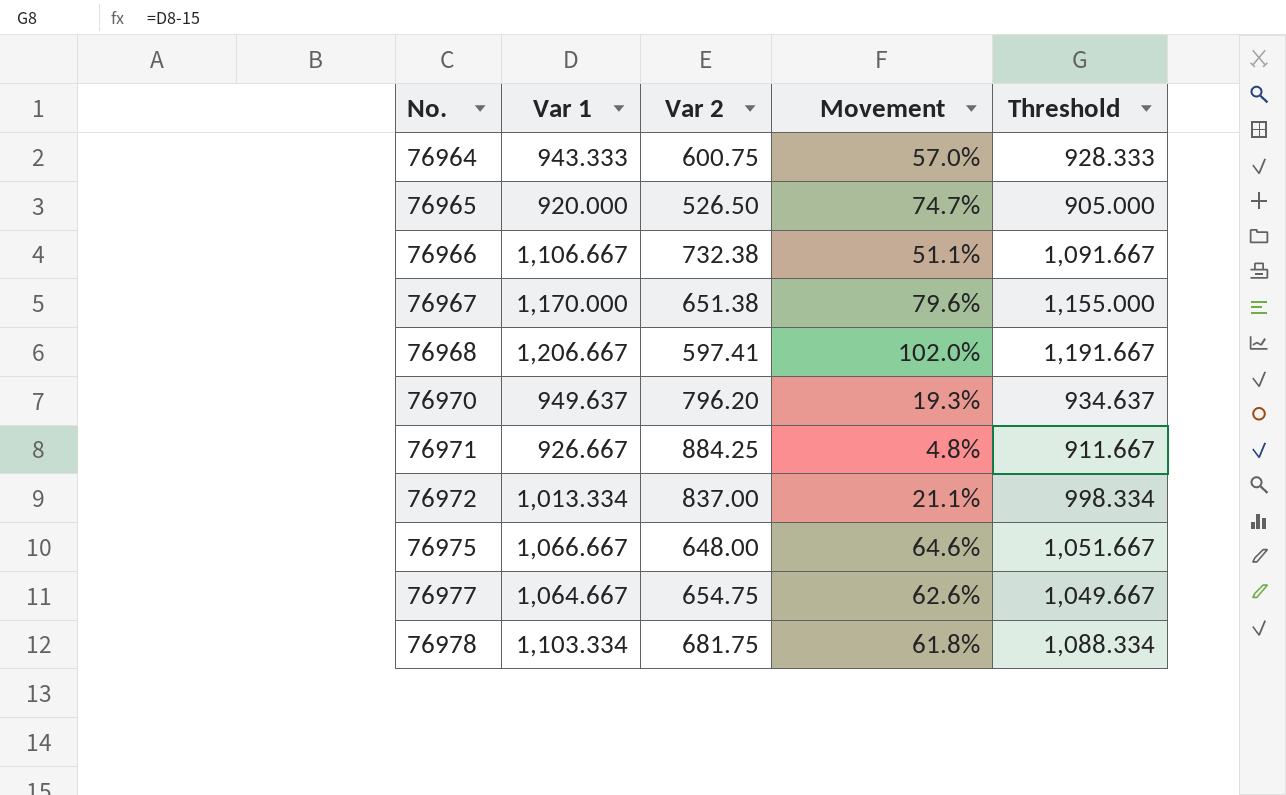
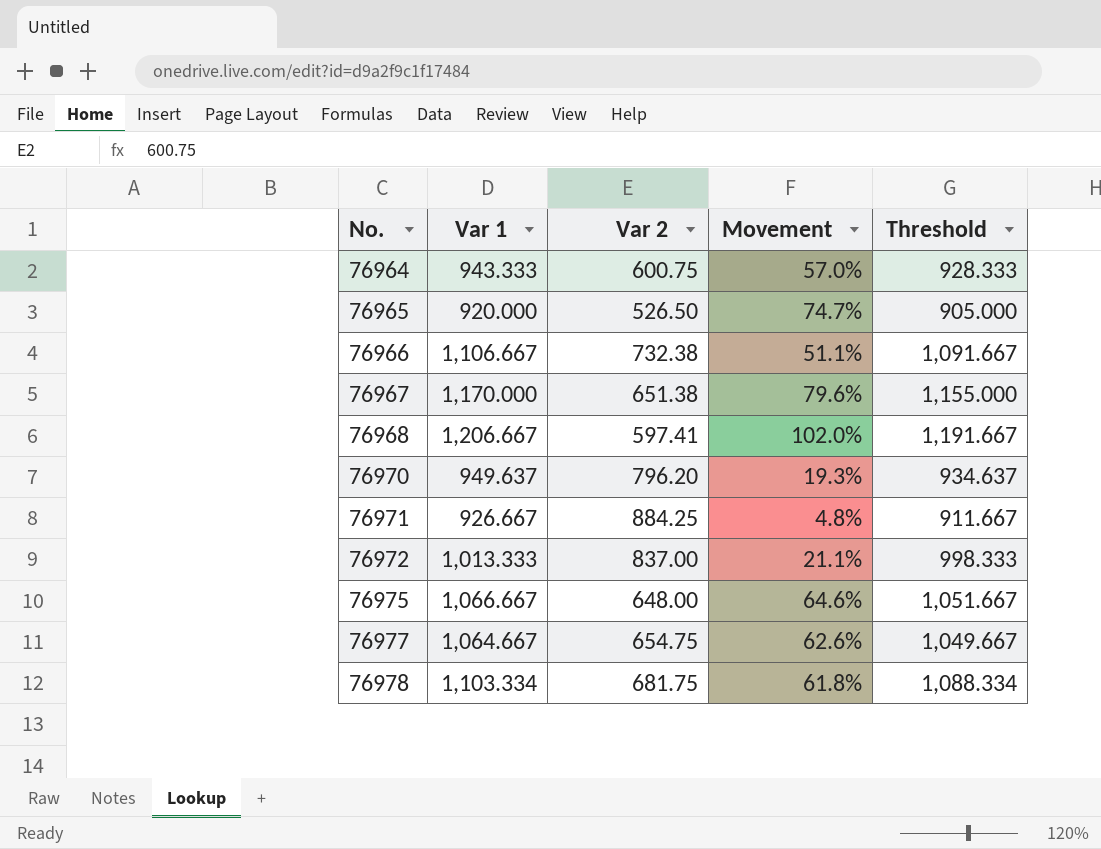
76972 | Var 1: 1,013.334 -> 1,013.333
76972 | Threshold: 998.334 -> 998.333

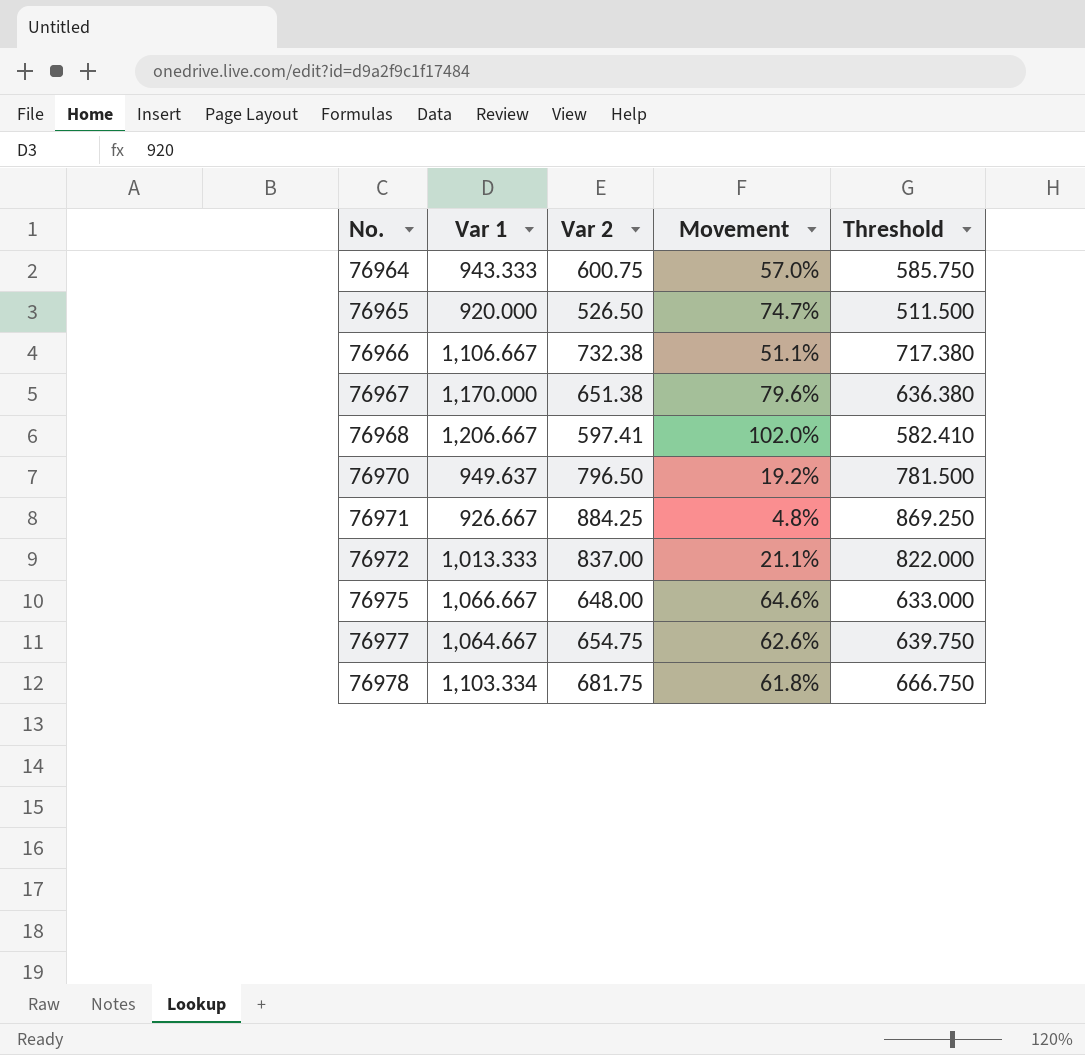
column Threshold | formula: [Var 1] - 15 -> [Var 2] - 15
76970 | Var 2: 796.20 -> 796.50
76970 | Movement: 19.3% -> 19.2%

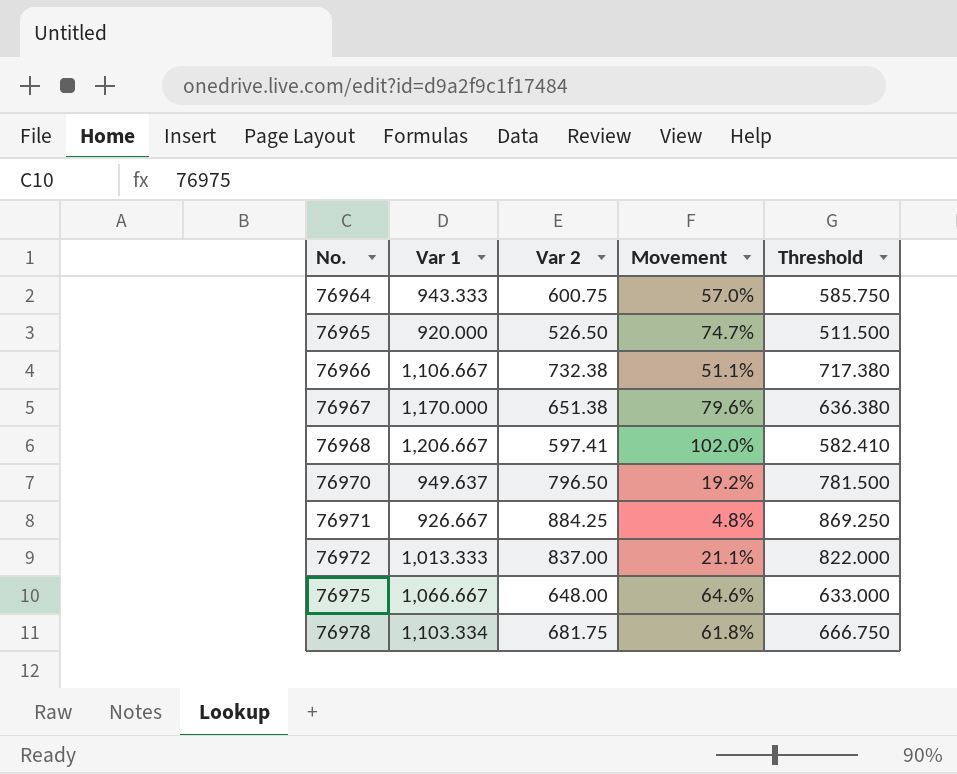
row 76977: 1,064.667 | 654.75 | 62.6% | 639.750 -> none

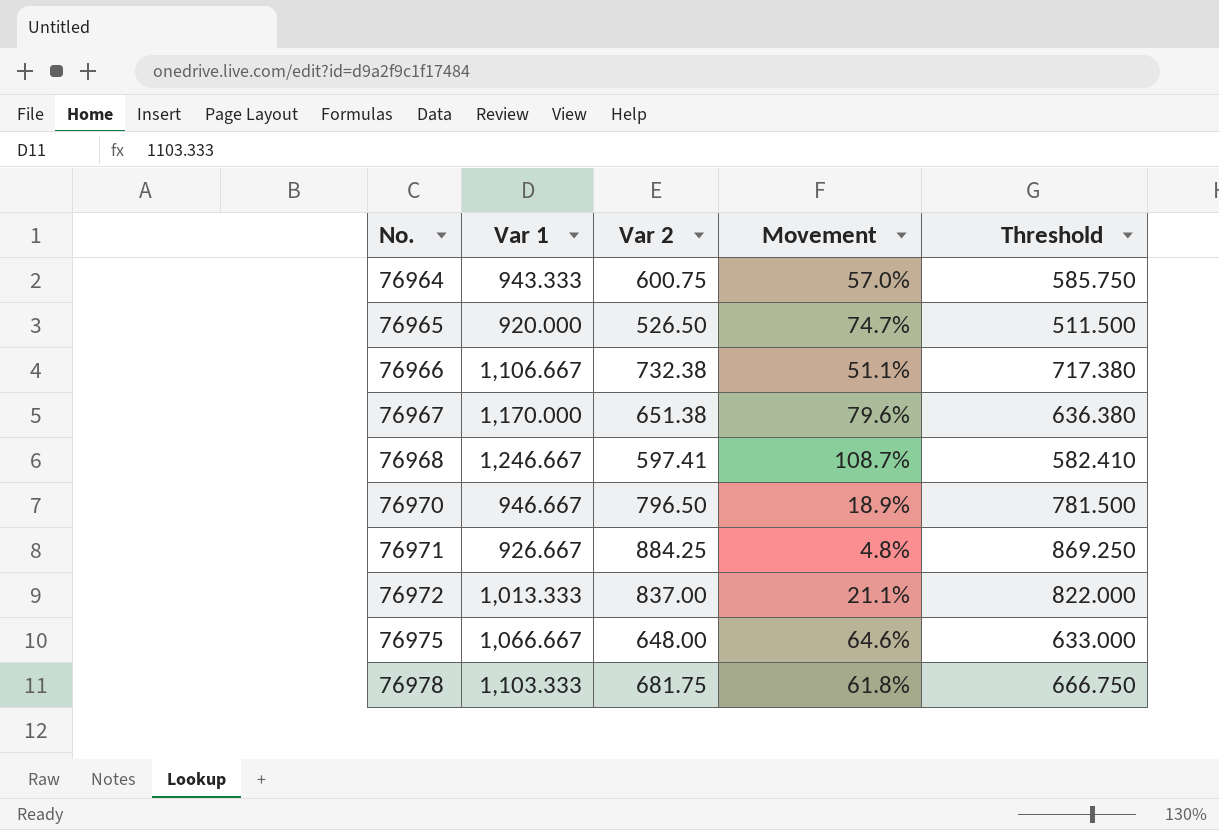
76968 | Var 1: 1,206.667 -> 1,246.667
76968 | Movement: 102.0% -> 108.7%
76970 | Var 1: 949.637 -> 946.667
76970 | Movement: 19.2% -> 18.9%
76978 | Var 1: 1,103.334 -> 1,103.333

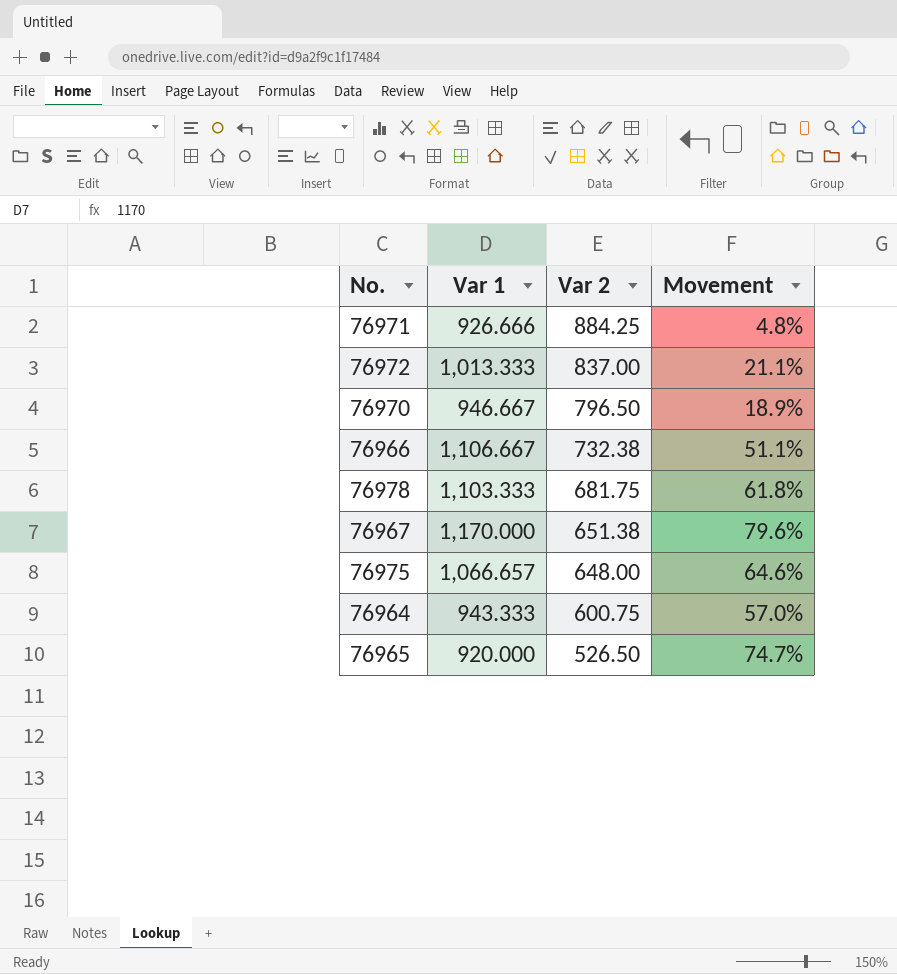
row order: No. ascending -> Var 2 descending
column Threshold | formula: [Var 2] - 15 -> none
row 76968: 1,246.667 | 597.41 | 108.7% | 582.410 -> none
76971 | Var 1: 926.667 -> 926.666
76975 | Var 1: 1,066.667 -> 1,066.657

